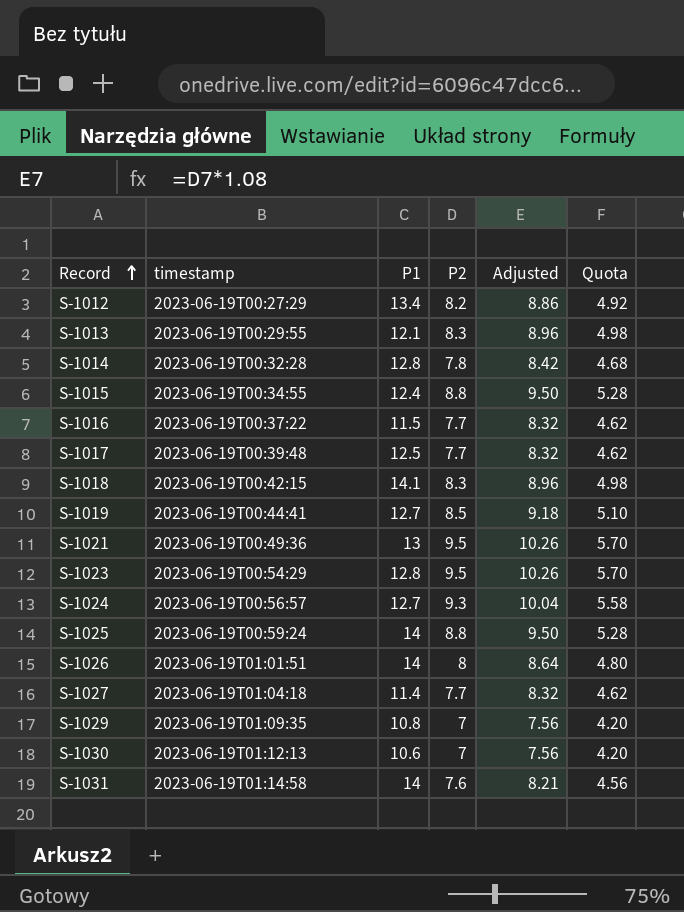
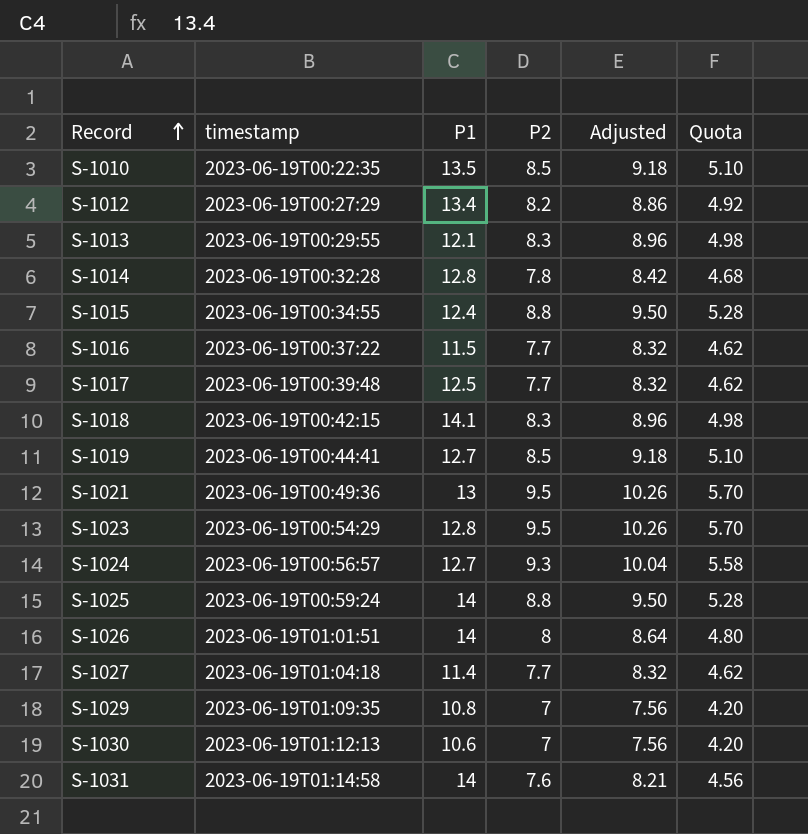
row S-1010: none -> 2023-06-19T00:22:35 | 13.5 | 8.5 | 9.18 | 5.10

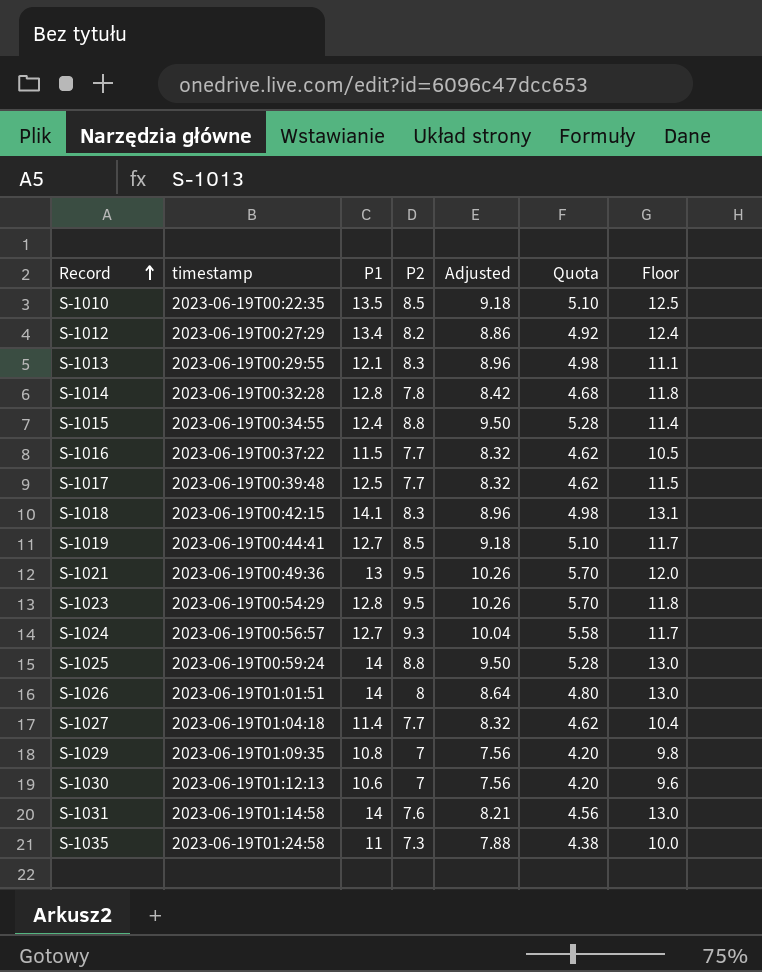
column Floor | formula: none -> [P1] - 1
row S-1035: none -> 2023-06-19T01:24:58 | 11 | 7.3 | 7.88 | 4.38 | 10.0

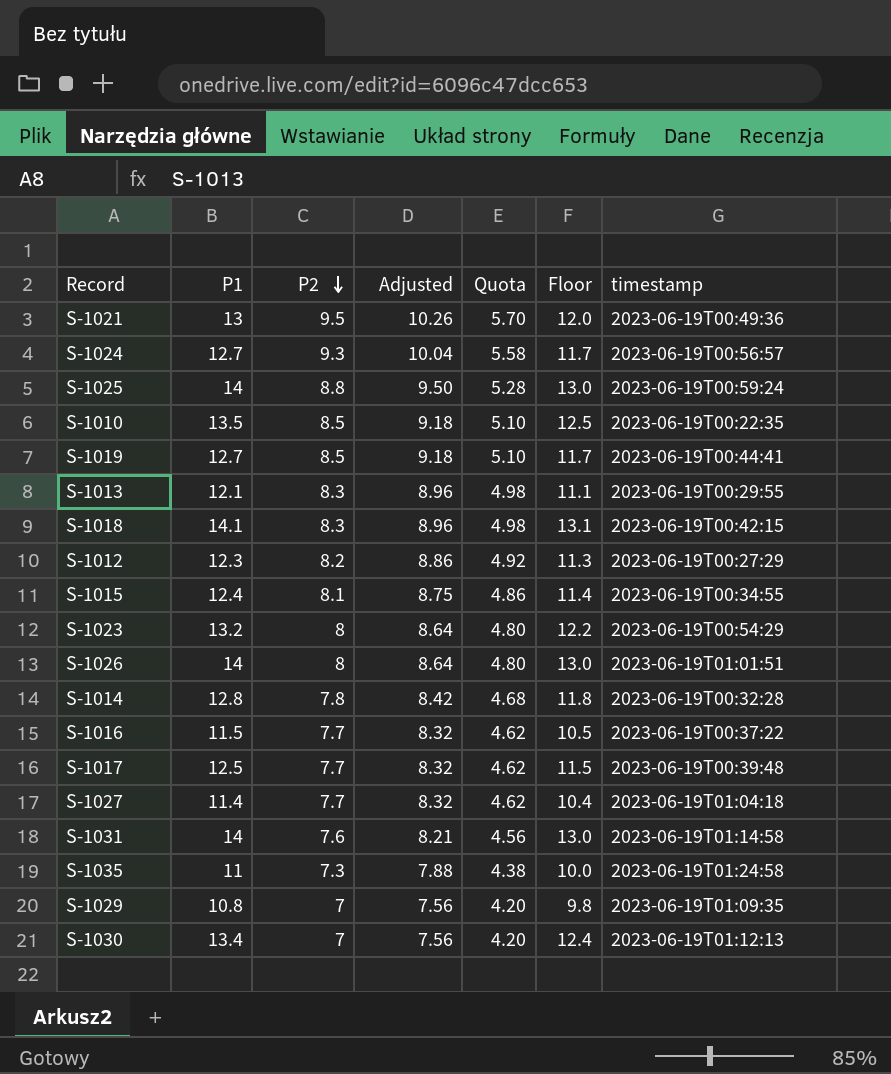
row order: Record ascending -> P2 descending
column timestamp | position: 2 -> 7
S-1012 | P1: 13.4 -> 12.3
S-1012 | Floor: 12.4 -> 11.3
S-1015 | P2: 8.8 -> 8.1
S-1015 | Adjusted: 9.50 -> 8.75
S-1015 | Quota: 5.28 -> 4.86
S-1023 | P1: 12.8 -> 13.2
S-1023 | P2: 9.5 -> 8
S-1023 | Adjusted: 10.26 -> 8.64
S-1023 | Quota: 5.70 -> 4.80
S-1023 | Floor: 11.8 -> 12.2
S-1030 | P1: 10.6 -> 13.4
S-1030 | Floor: 9.6 -> 12.4

